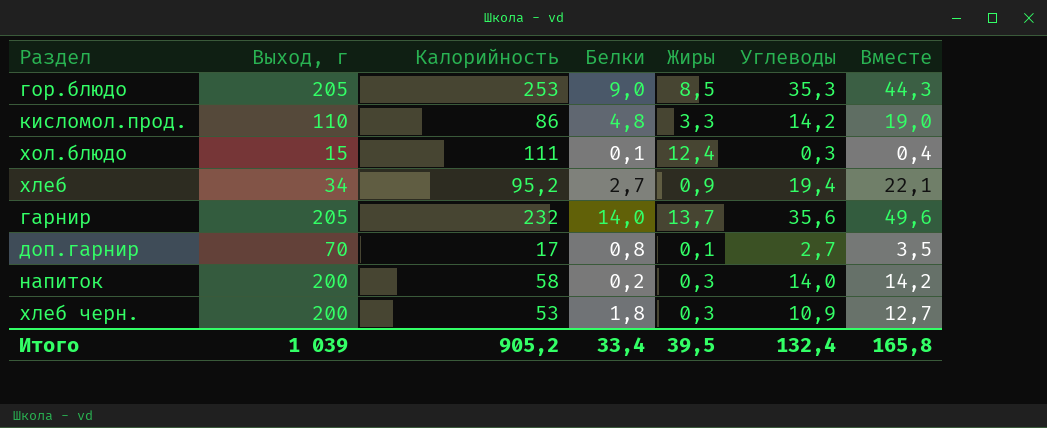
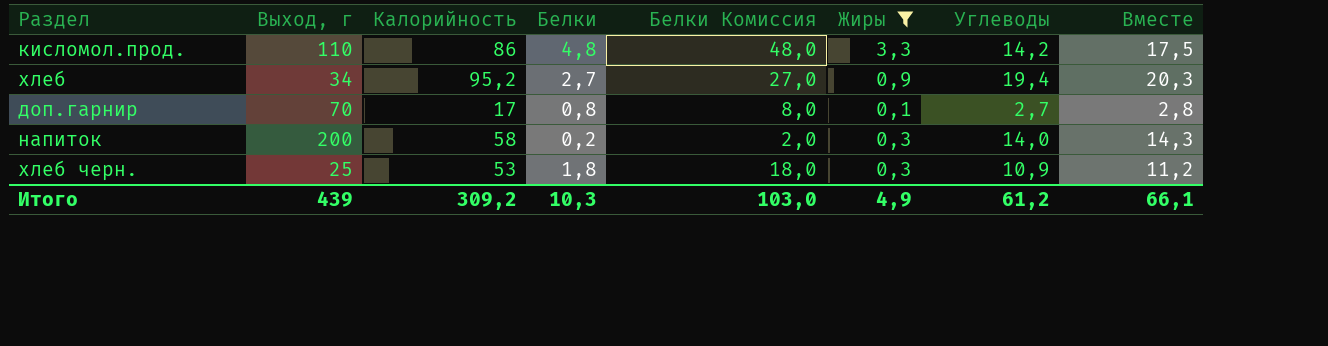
filter: none -> Жиры <= 3,3
column Белки Комиссия | formula: none -> [Белки] * 10
column Вместе | formula: [Белки] + [Углеводы] -> [Жиры] + [Углеводы]
хлеб черн. | Выход, г: 200 -> 25
Итого | Выход, г: 1 039 -> 439
Итого | Калорийность: 905,2 -> 309,2
Итого | Белки: 33,4 -> 10,3
Итого | Жиры: 39,5 -> 4,9
Итого | Углеводы: 132,4 -> 61,2
Итого | Вместе: 165,8 -> 66,1

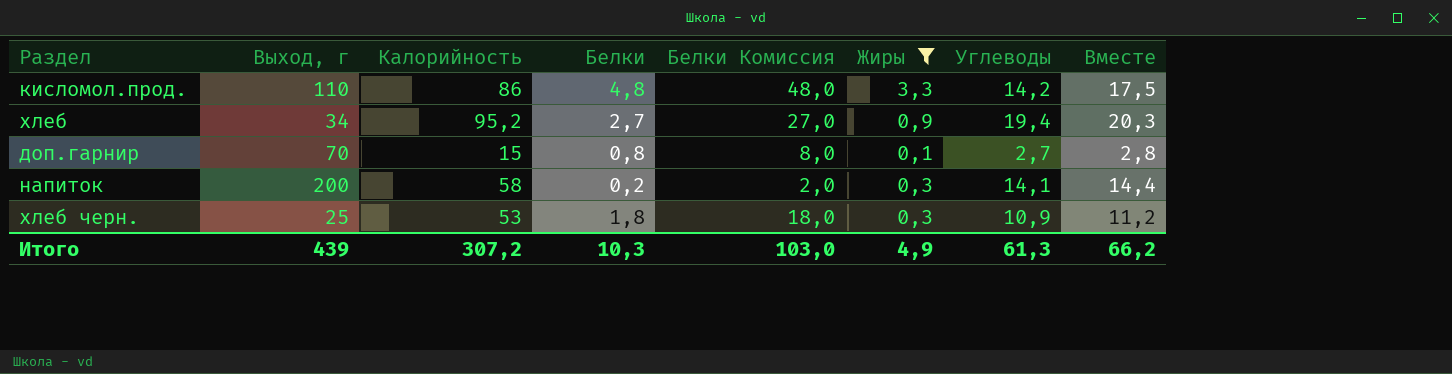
доп.гарнир | Калорийность: 17 -> 15
напиток | Углеводы: 14,0 -> 14,1
напиток | Вместе: 14,3 -> 14,4
Итого | Калорийность: 309,2 -> 307,2
Итого | Углеводы: 61,2 -> 61,3
Итого | Вместе: 66,1 -> 66,2

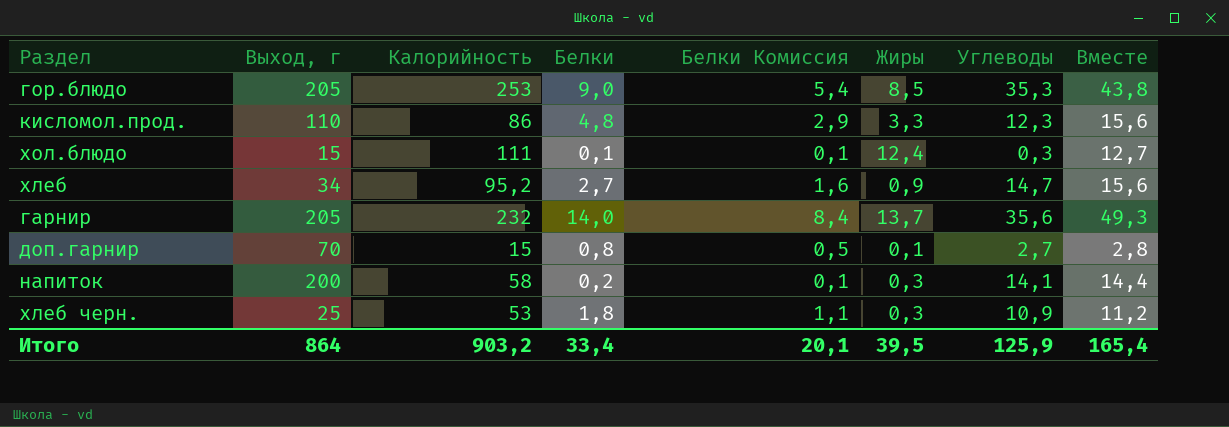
filter: Жиры <= 3,3 -> none
column Белки Комиссия | formula: [Белки] * 10 -> [Белки] * 0,6
кисломол.прод. | Углеводы: 14,2 -> 12,3
кисломол.прод. | Вместе: 17,5 -> 15,6
хлеб | Углеводы: 19,4 -> 14,7
хлеб | Вместе: 20,3 -> 15,6
Итого | Выход, г: 439 -> 864
Итого | Калорийность: 307,2 -> 903,2
Итого | Белки: 10,3 -> 33,4
Итого | Белки Комиссия: 103,0 -> 20,1
Итого | Жиры: 4,9 -> 39,5
Итого | Углеводы: 61,3 -> 125,9
Итого | Вместе: 66,2 -> 165,4

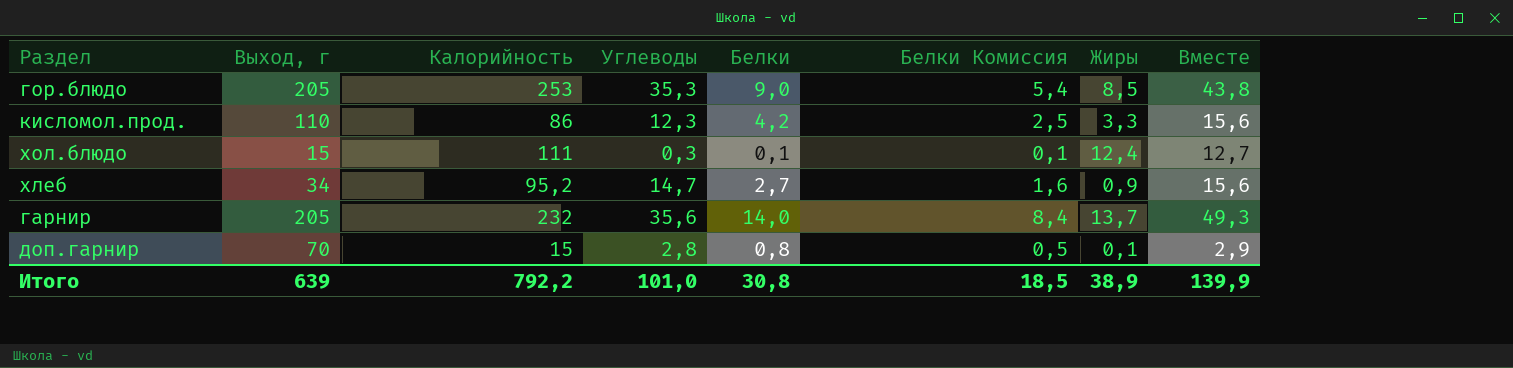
column Углеводы | position: 7 -> 4
row напиток: 200 | 58 | 0,2 | 0,1 | 0,3 | 14,1 | 14,4 -> none
row хлеб черн.: 25 | 53 | 1,8 | 1,1 | 0,3 | 10,9 | 11,2 -> none
кисломол.прод. | Белки: 4,8 -> 4,2
кисломол.прод. | Белки Комиссия: 2,9 -> 2,5
доп.гарнир | Углеводы: 2,7 -> 2,8
доп.гарнир | Вместе: 2,8 -> 2,9
Итого | Выход, г: 864 -> 639
Итого | Калорийность: 903,2 -> 792,2
Итого | Углеводы: 125,9 -> 101,0
Итого | Белки: 33,4 -> 30,8
Итого | Белки Комиссия: 20,1 -> 18,5
Итого | Жиры: 39,5 -> 38,9
Итого | Вместе: 165,4 -> 139,9

